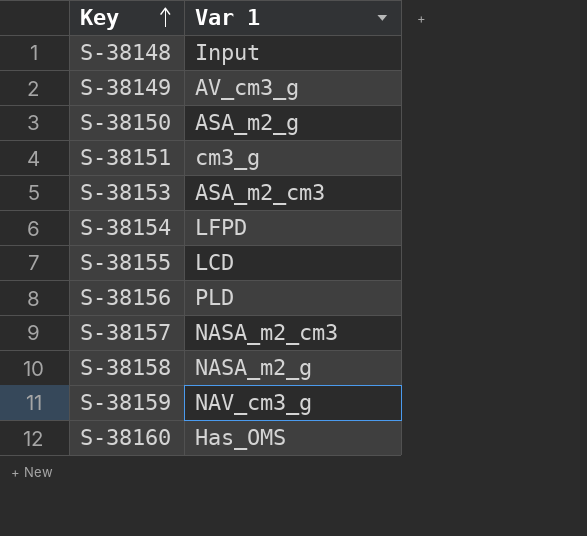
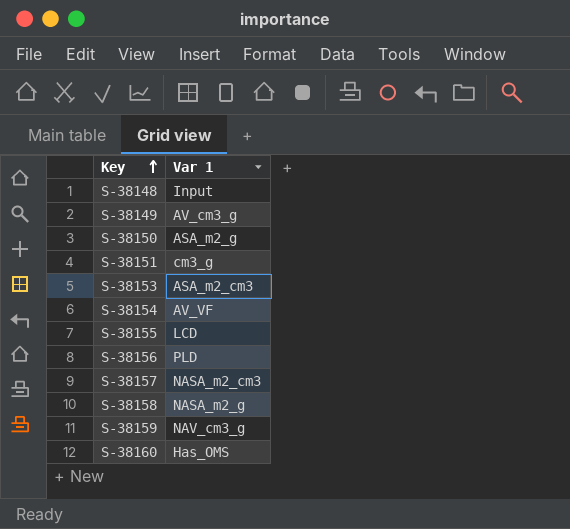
S-38154 | Var 1: LFPD -> AV_VF

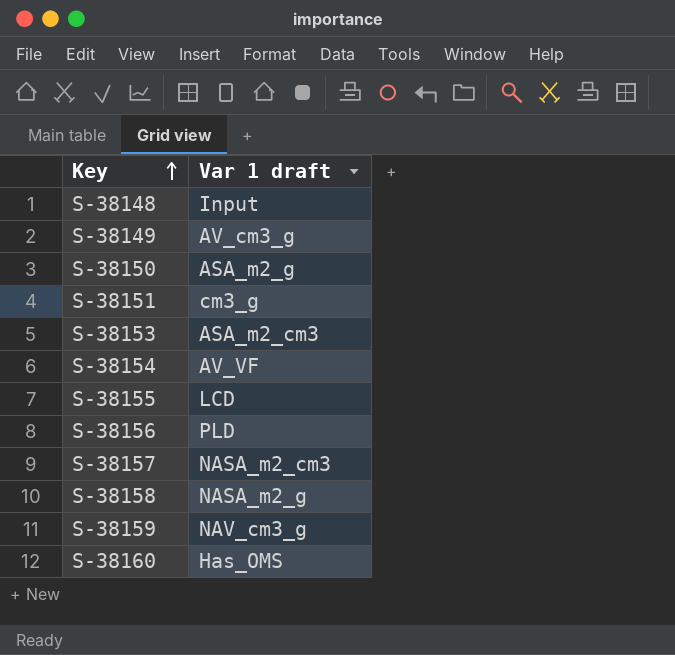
column name: Var 1 -> Var 1 draft

